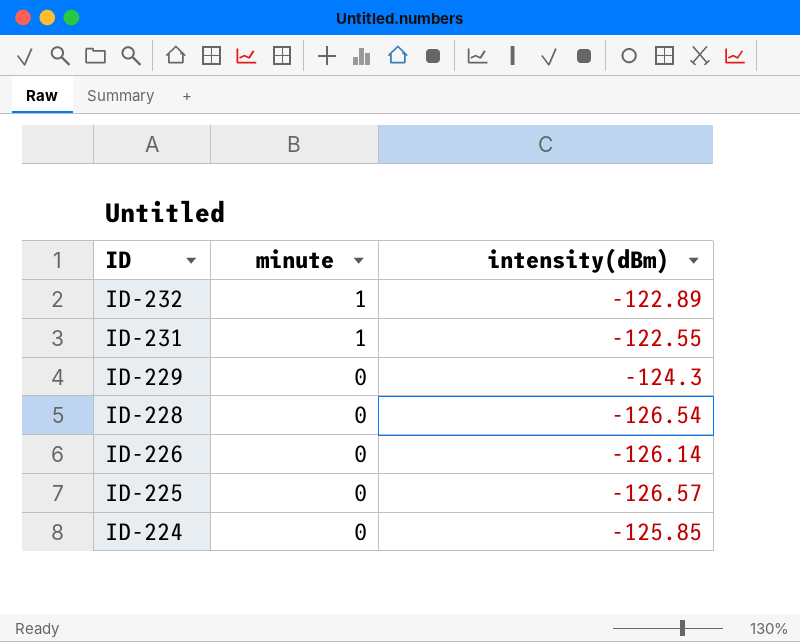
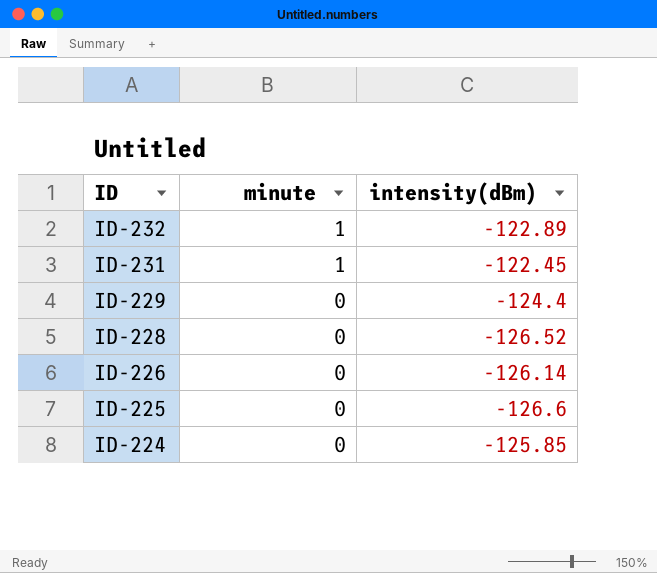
ID-231 | intensity(dBm): -122.55 -> -122.45
ID-229 | intensity(dBm): -124.3 -> -124.4
ID-228 | intensity(dBm): -126.54 -> -126.52
ID-225 | intensity(dBm): -126.57 -> -126.6

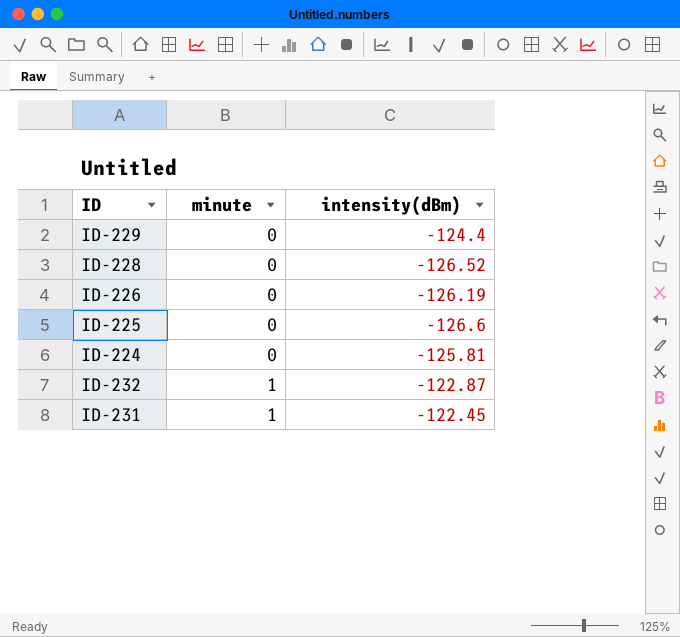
row order: ID descending -> minute ascending
ID-226 | intensity(dBm): -126.14 -> -126.19
ID-224 | intensity(dBm): -125.85 -> -125.81
ID-232 | intensity(dBm): -122.89 -> -122.87

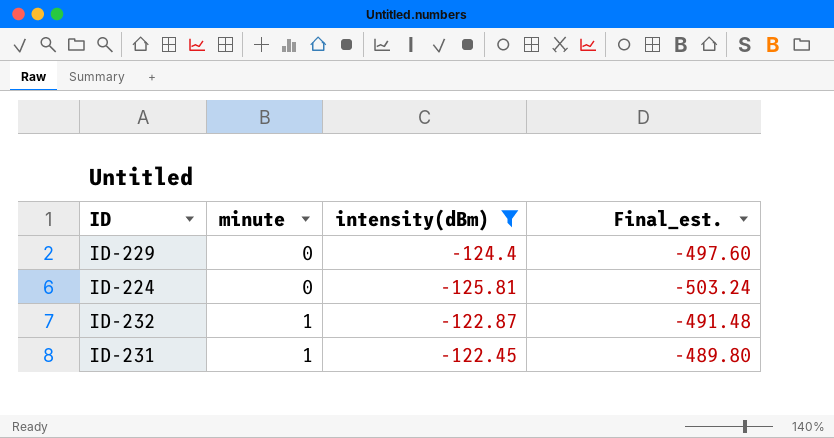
filter: none -> intensity(dBm) >= -125.81
column Final_est. | formula: none -> [intensity(dBm)] * 4

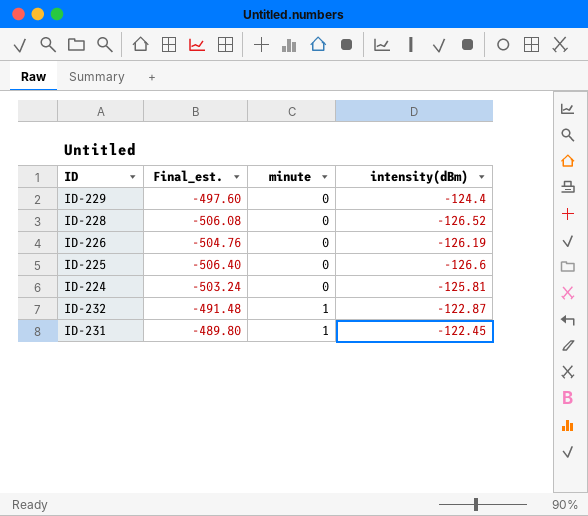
filter: intensity(dBm) >= -125.81 -> none
column Final_est. | position: 4 -> 2

